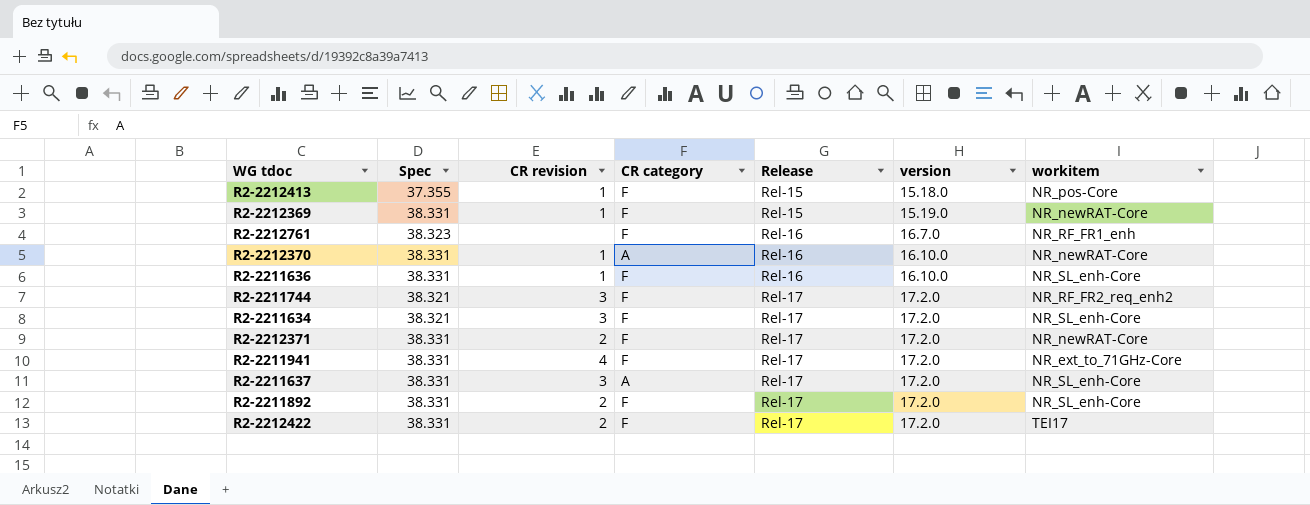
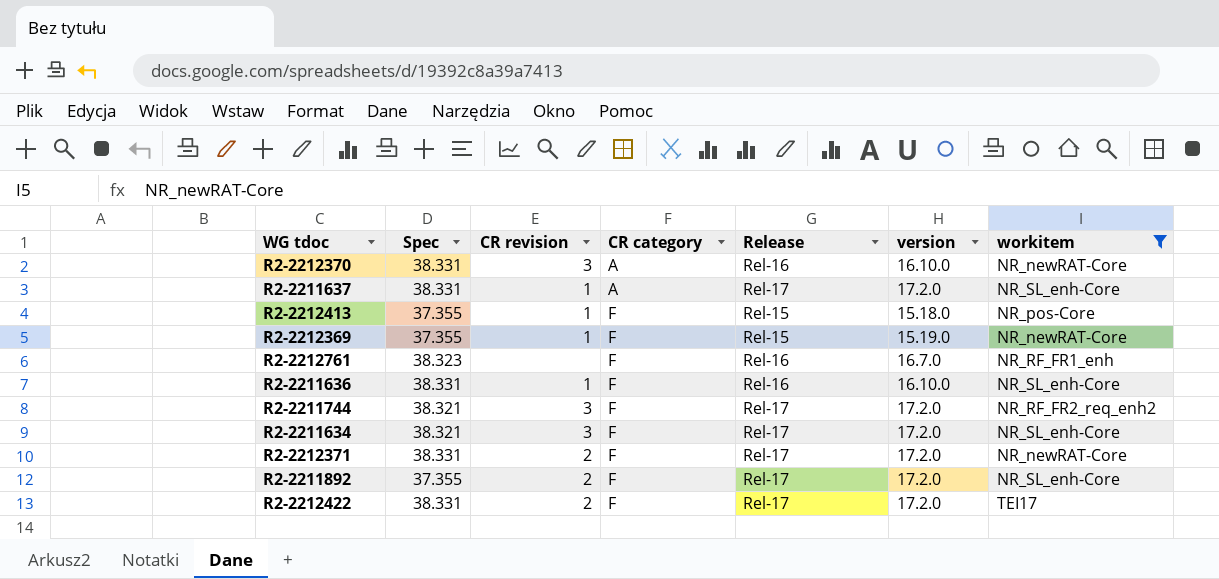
filter: none -> workitem != NR_ext_to_71GHz-Core
row order: Release ascending -> CR category ascending
R2-2212370 | CR revision: 1 -> 3
R2-2211637 | CR revision: 3 -> 1
R2-2212369 | Spec: 38.331 -> 37.355
R2-2211892 | Spec: 38.331 -> 37.355

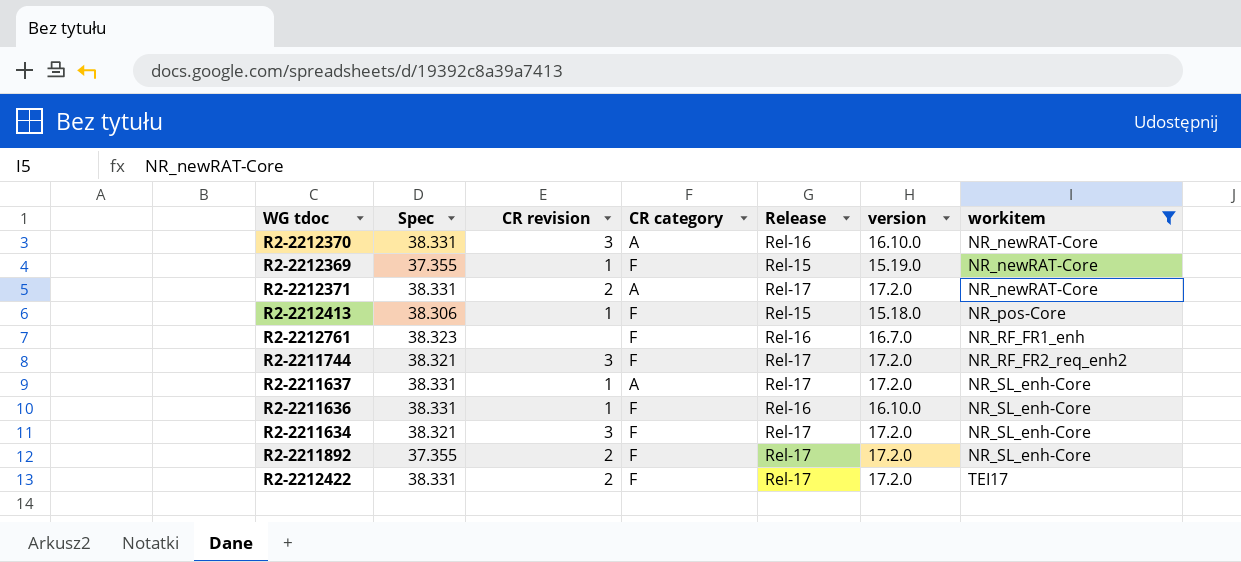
row order: CR category ascending -> workitem ascending
R2-2212371 | CR category: F -> A
R2-2212413 | Spec: 37.355 -> 38.306

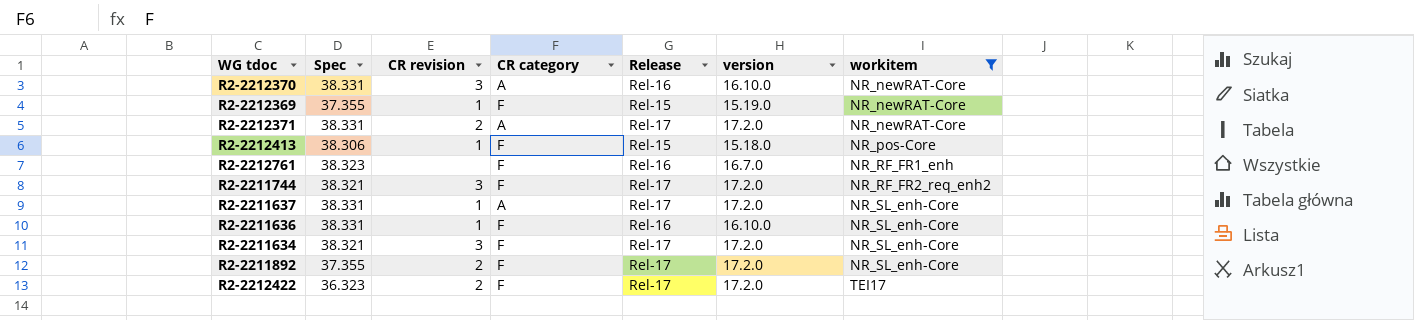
R2-2212422 | Spec: 38.331 -> 36.323

